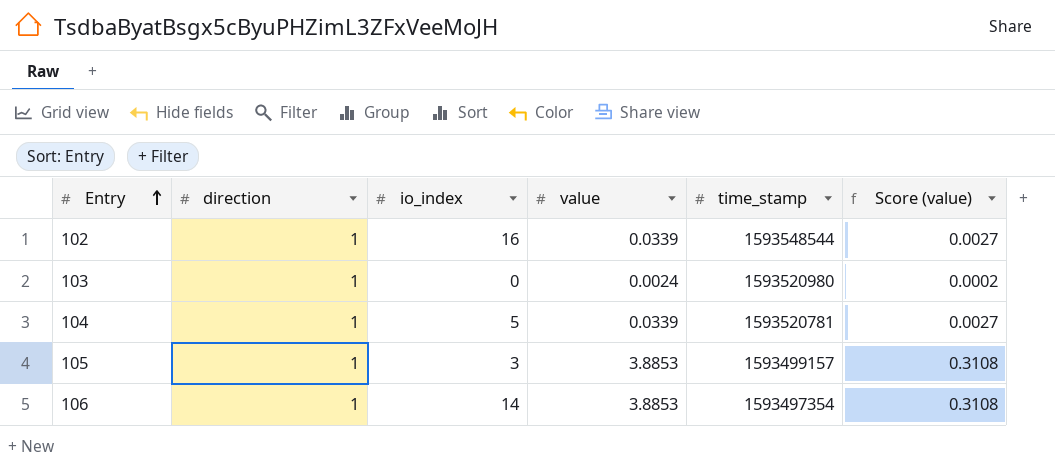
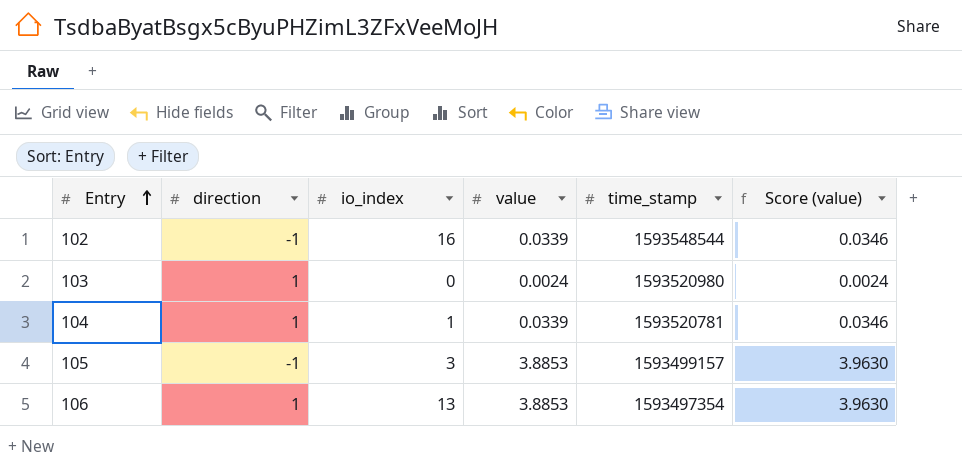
column Score (value) | formula: [value] * 0.08 -> [value] * 1.02
102 | direction: 1 -> -1
104 | io_index: 5 -> 1
105 | direction: 1 -> -1
106 | io_index: 14 -> 13

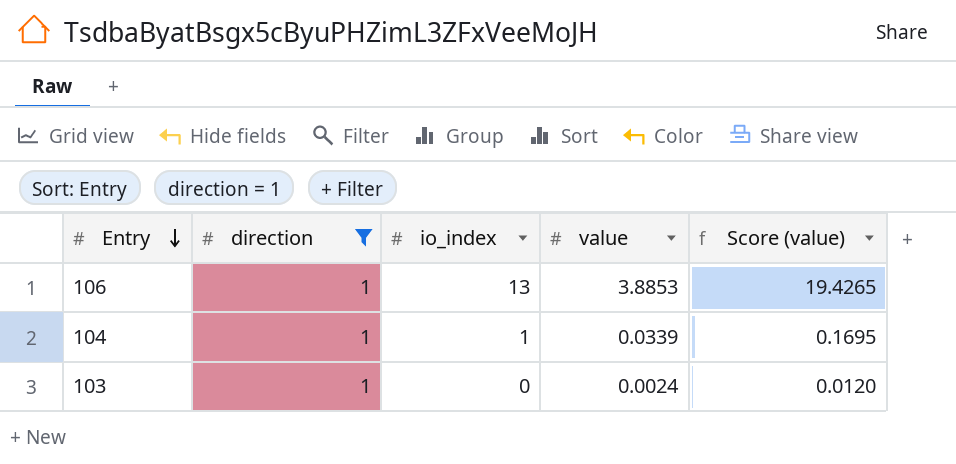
filter: none -> direction = 1
row order: Entry ascending -> Entry descending
column time_stamp | position: 5 -> none
column Score (value) | formula: [value] * 1.02 -> [value] * 5

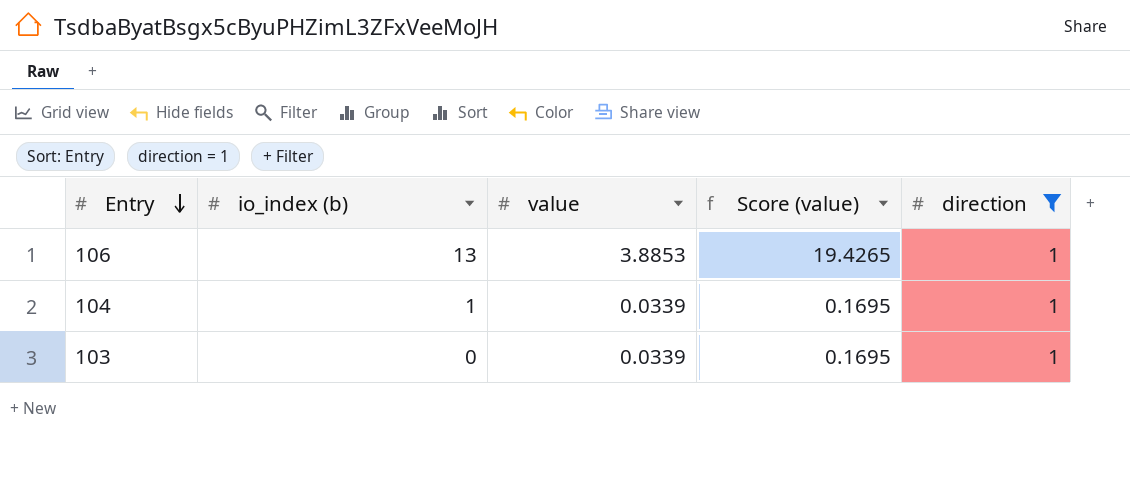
column name: io_index -> io_index (b)
column direction | position: 2 -> 5
103 | value: 0.0024 -> 0.0339
103 | Score (value): 0.0120 -> 0.1695

